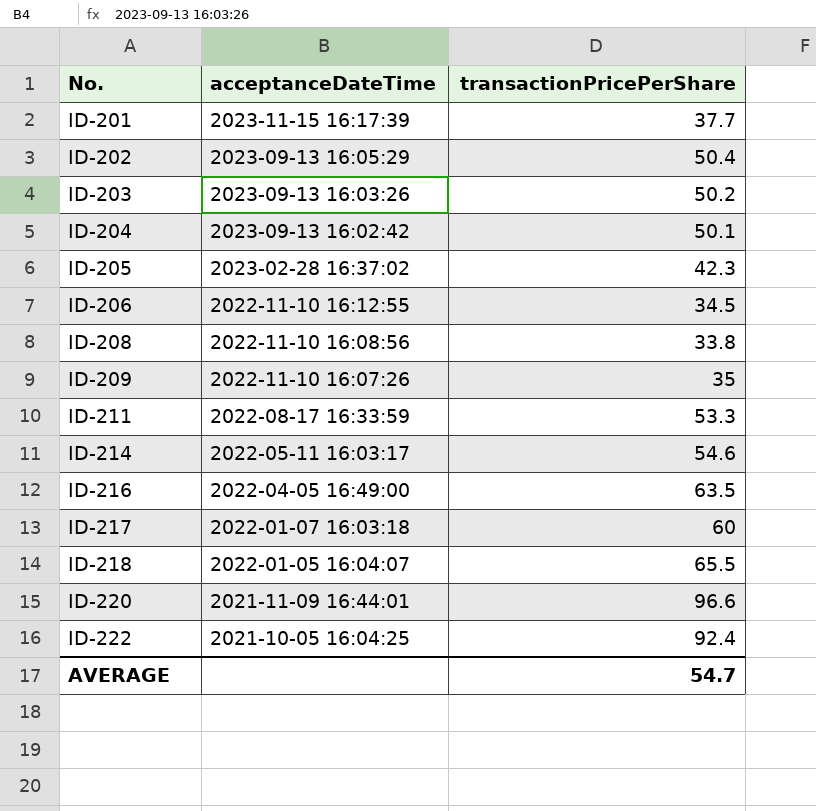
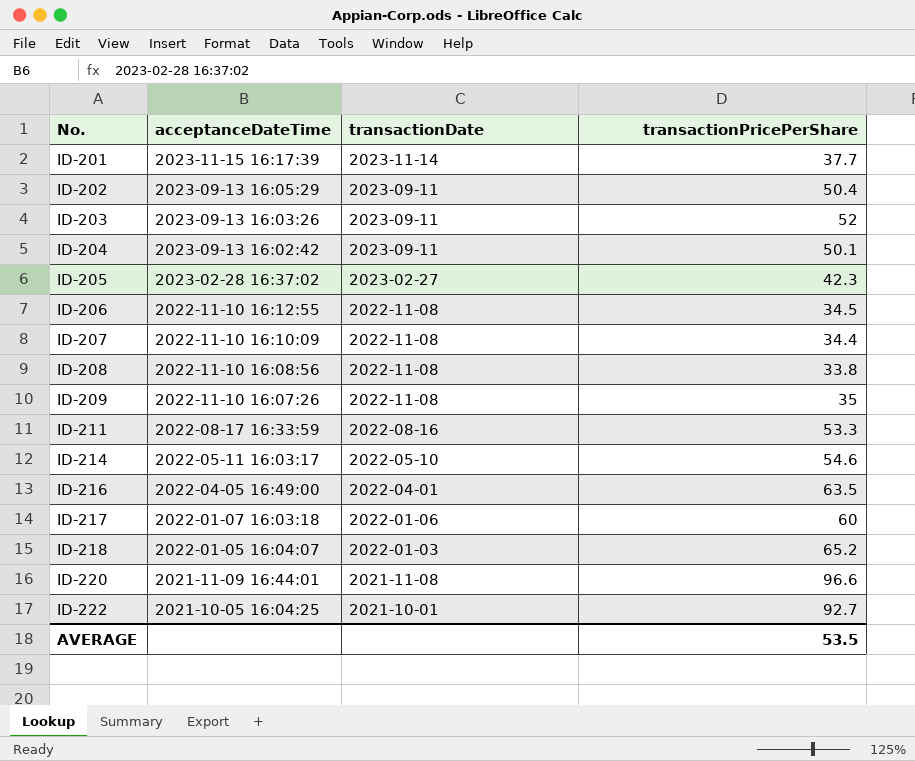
column transactionDate | position: none -> 3
ID-203 | transactionPricePerShare: 50.2 -> 52
row ID-207: none -> 2022-11-10 16:10:09 | 2022-11-08 | 34.4
ID-218 | transactionPricePerShare: 65.5 -> 65.2
ID-222 | transactionPricePerShare: 92.4 -> 92.7
AVERAGE | transactionPricePerShare: 54.7 -> 53.5

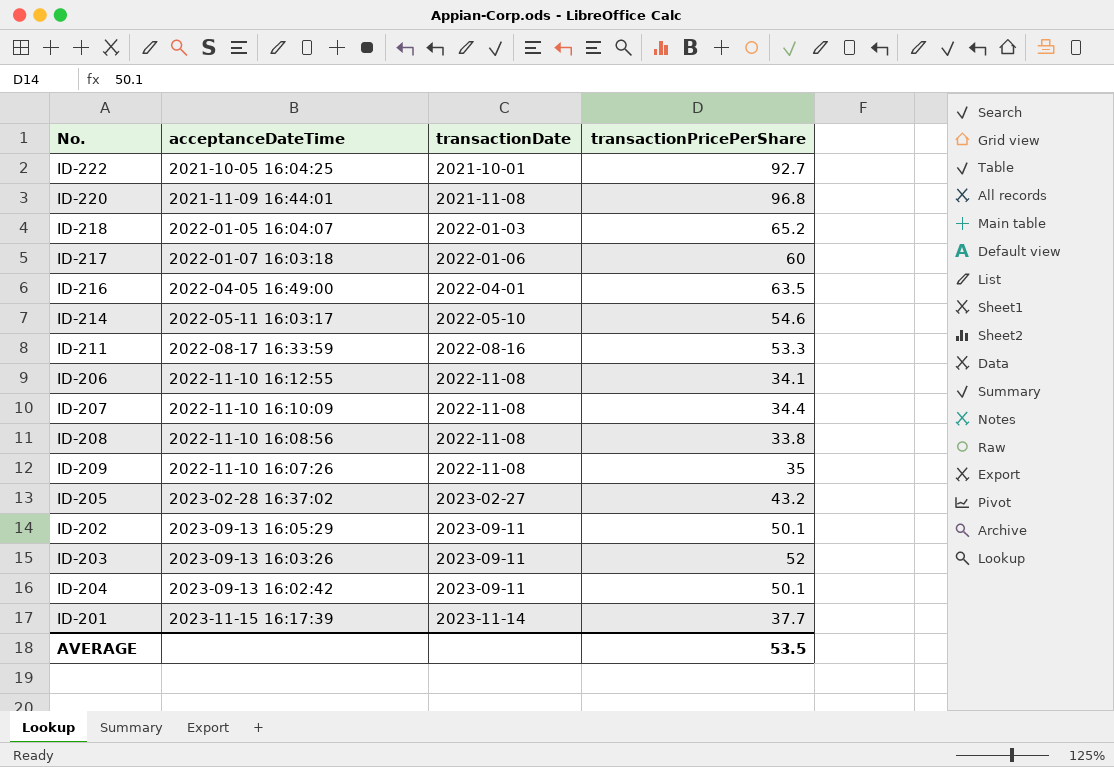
row order: No. ascending -> transactionDate ascending
ID-220 | transactionPricePerShare: 96.6 -> 96.8
ID-206 | transactionPricePerShare: 34.5 -> 34.1
ID-205 | transactionPricePerShare: 42.3 -> 43.2
ID-202 | transactionPricePerShare: 50.4 -> 50.1

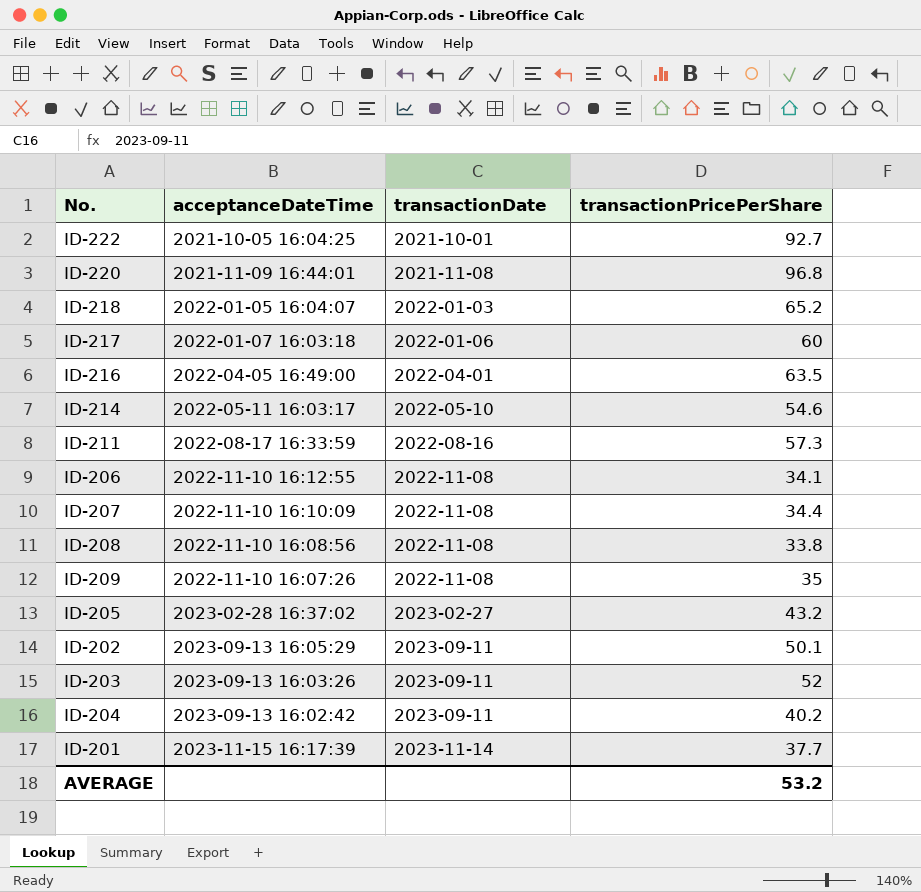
ID-211 | transactionPricePerShare: 53.3 -> 57.3
ID-204 | transactionPricePerShare: 50.1 -> 40.2
AVERAGE | transactionPricePerShare: 53.5 -> 53.2

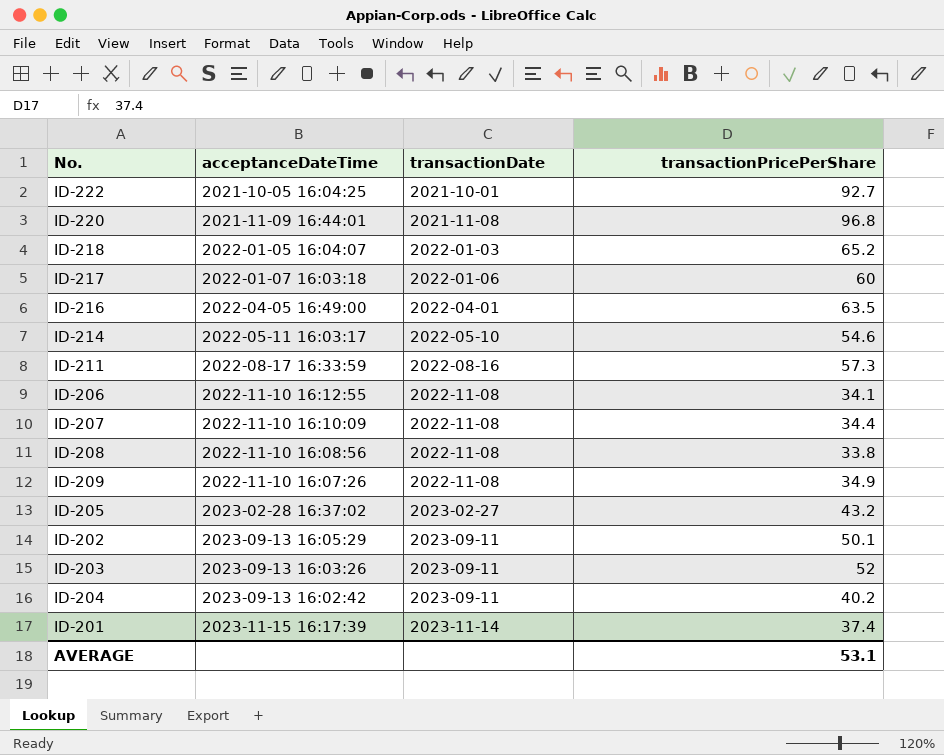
ID-209 | transactionPricePerShare: 35 -> 34.9
ID-201 | transactionPricePerShare: 37.7 -> 37.4
AVERAGE | transactionPricePerShare: 53.2 -> 53.1

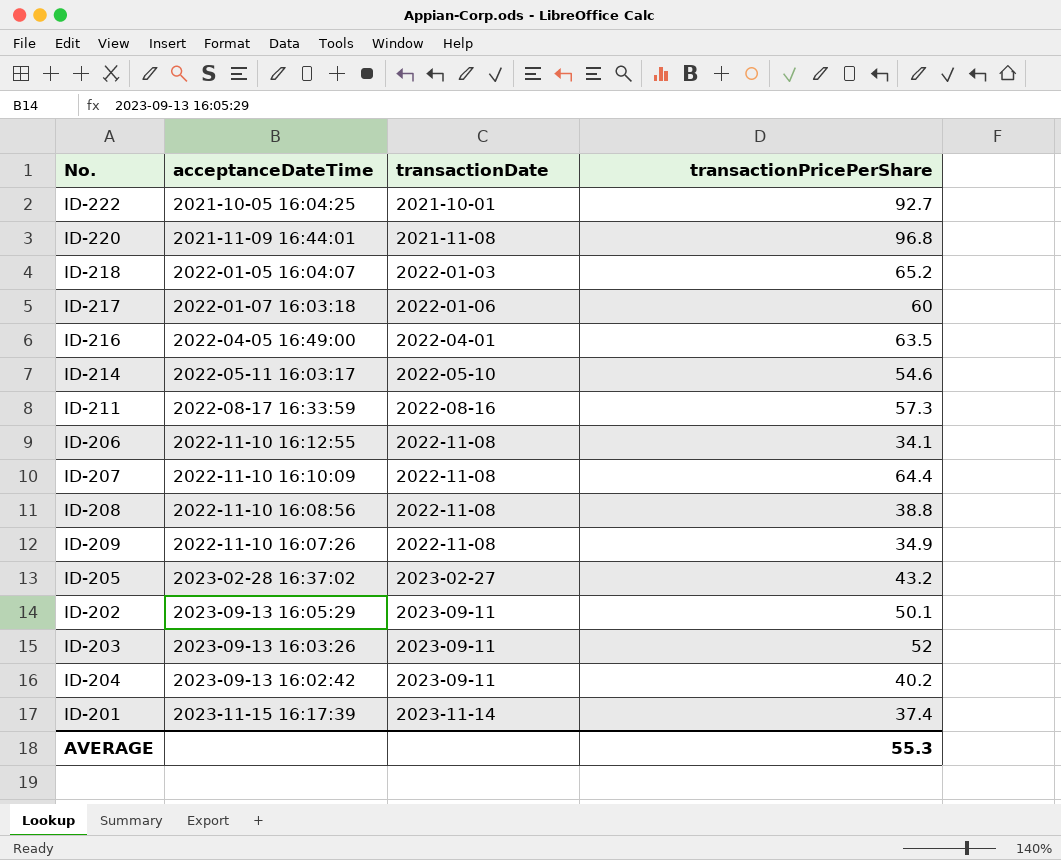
ID-207 | transactionPricePerShare: 34.4 -> 64.4
ID-208 | transactionPricePerShare: 33.8 -> 38.8
AVERAGE | transactionPricePerShare: 53.1 -> 55.3

